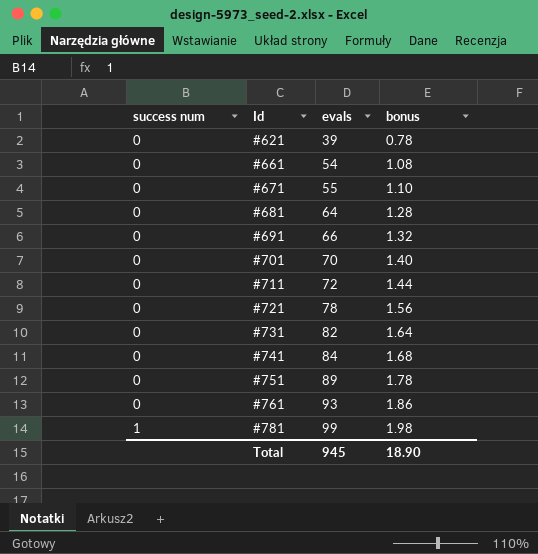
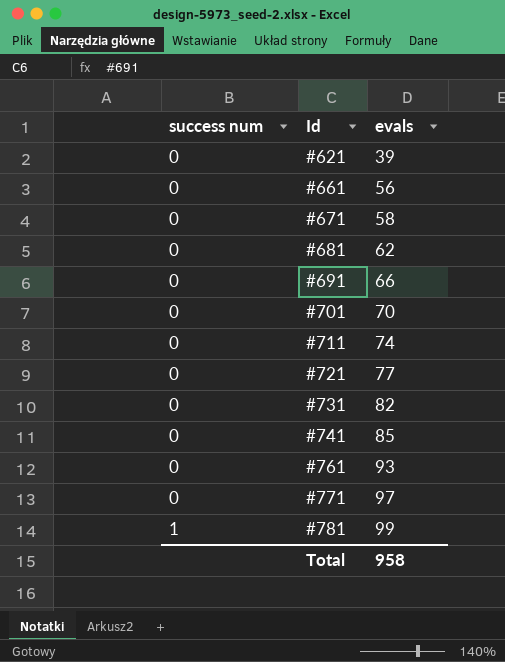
column bonus | formula: [evals] * 0.02 -> none
row #751: 0 | 89 | 1.78 -> none
#661 | evals: 54 -> 56
#671 | evals: 55 -> 58
#681 | evals: 64 -> 62
#711 | evals: 72 -> 74
#721 | evals: 78 -> 77
#741 | evals: 84 -> 85
row #771: none -> 0 | 97
Total | evals: 945 -> 958

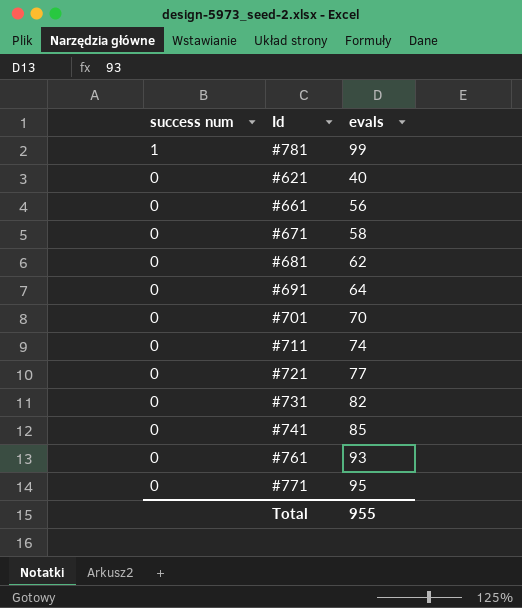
row order: success num ascending -> success num descending
#621 | evals: 39 -> 40
#691 | evals: 66 -> 64
#771 | evals: 97 -> 95
Total | evals: 958 -> 955

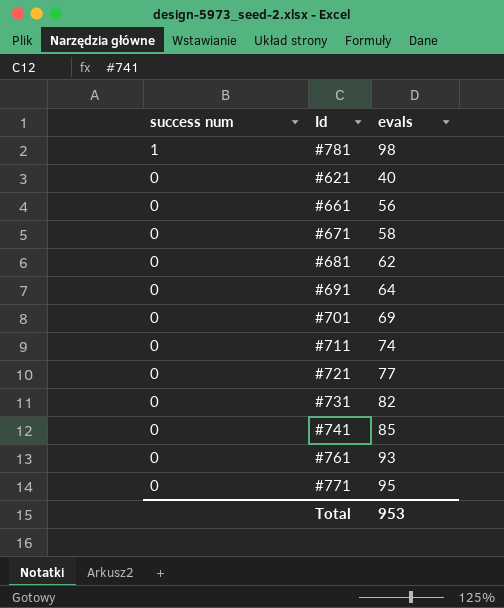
#781 | evals: 99 -> 98
#701 | evals: 70 -> 69
Total | evals: 955 -> 953

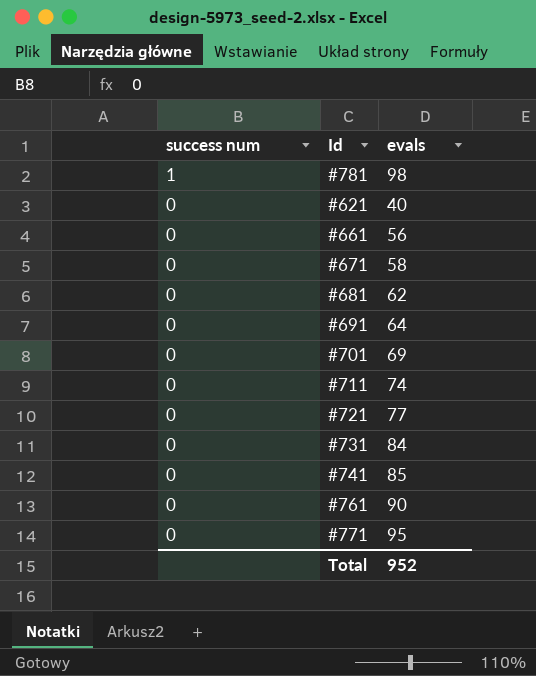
#731 | evals: 82 -> 84
#761 | evals: 93 -> 90
Total | evals: 953 -> 952

